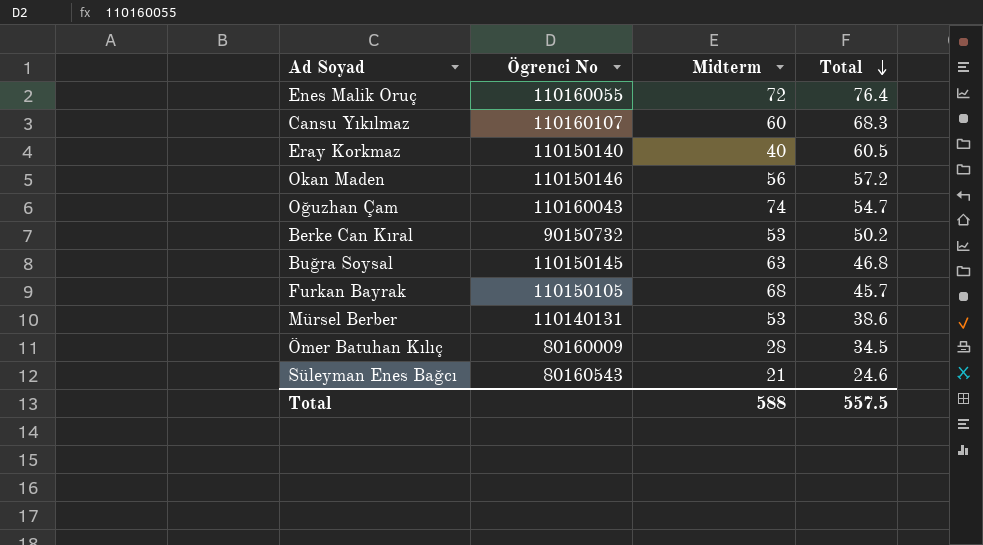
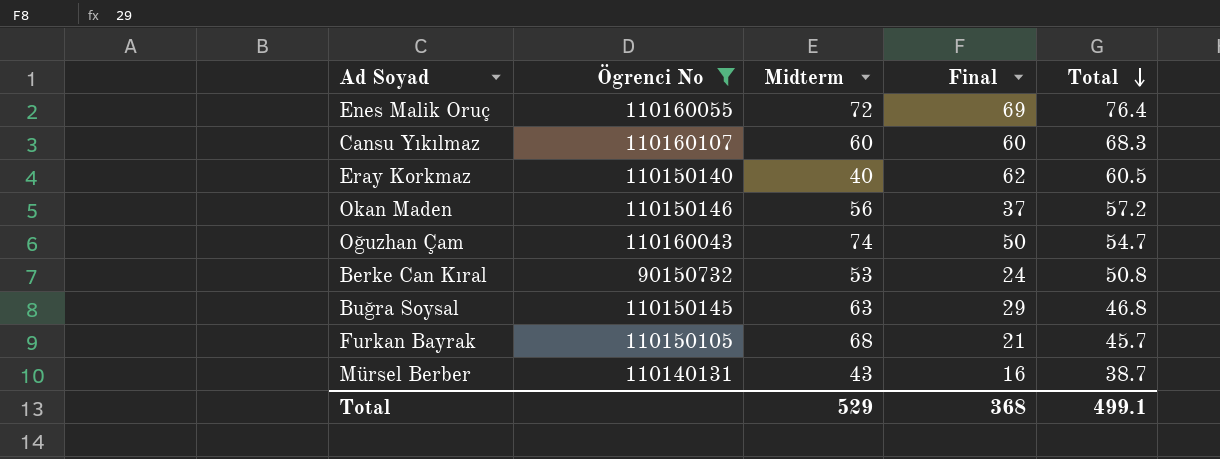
filter: none -> Ögrenci No >= 90150732
column Final | position: none -> 4
Berke Can Kıral | Total: 50.2 -> 50.8
Mürsel Berber | Midterm: 53 -> 43
Mürsel Berber | Total: 38.6 -> 38.7
Total | Midterm: 588 -> 529
Total | Total: 557.5 -> 499.1

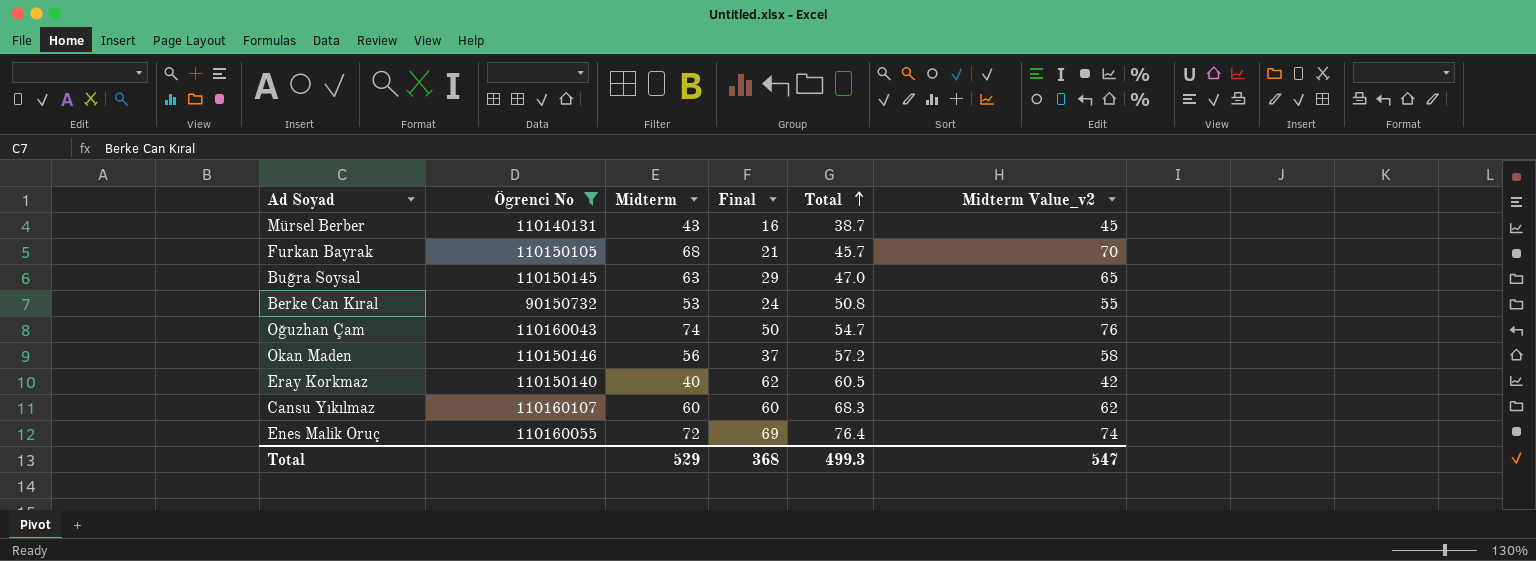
row order: Total descending -> Total ascending
column Midterm Value_v2 | formula: none -> [Midterm] + 2
Buğra Soysal | Total: 46.8 -> 47.0
Total | Total: 499.1 -> 499.3

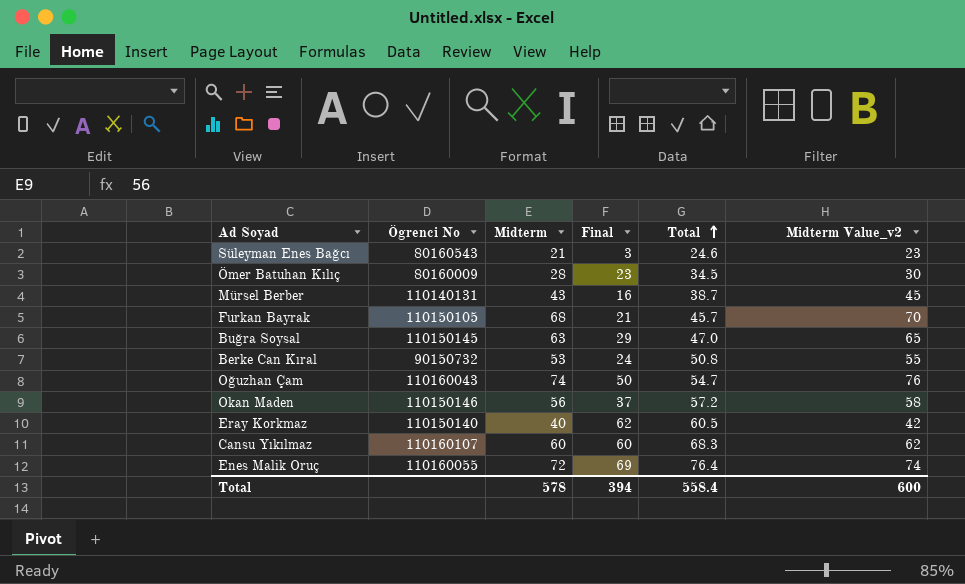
filter: Ögrenci No >= 90150732 -> none
Total | Midterm: 529 -> 578
Total | Final: 368 -> 394
Total | Total: 499.3 -> 558.4
Total | Midterm Value_v2: 547 -> 600

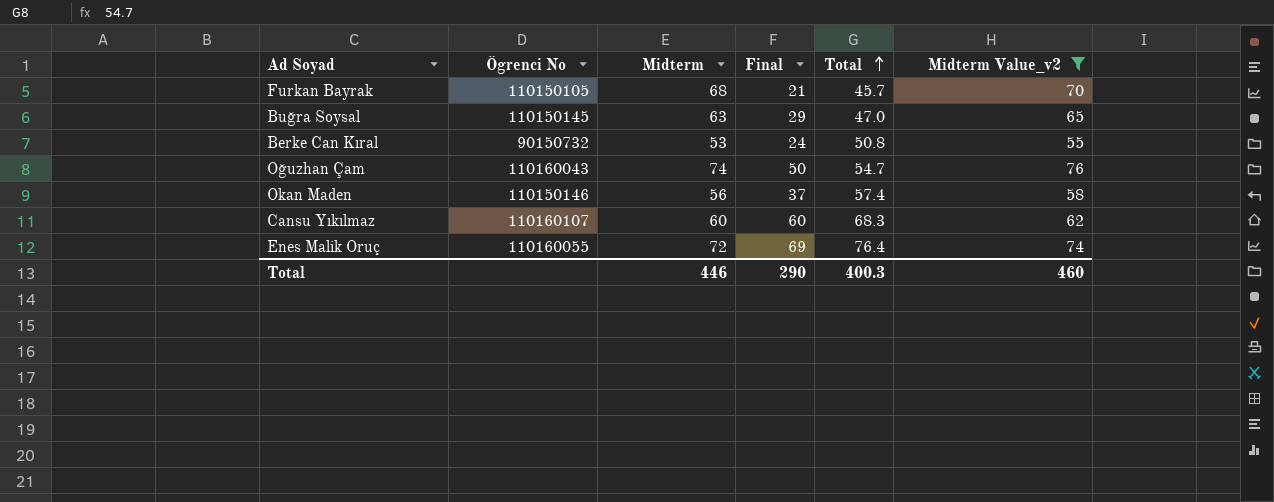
filter: none -> Midterm Value_v2 >= 55
Okan Maden | Total: 57.2 -> 57.4
Total | Midterm: 578 -> 446
Total | Final: 394 -> 290
Total | Total: 558.4 -> 400.3
Total | Midterm Value_v2: 600 -> 460

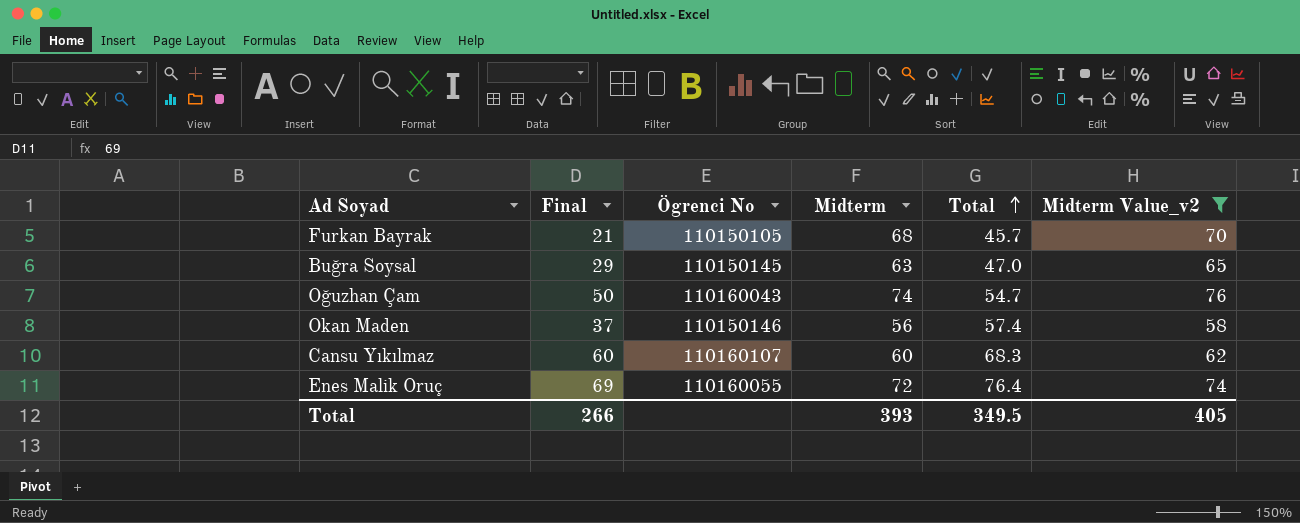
column Final | position: 4 -> 2
row Berke Can Kıral: 90150732 | 53 | 24 | 50.8 | 55 -> none
Total | Final: 290 -> 266
Total | Midterm: 446 -> 393
Total | Total: 400.3 -> 349.5
Total | Midterm Value_v2: 460 -> 405

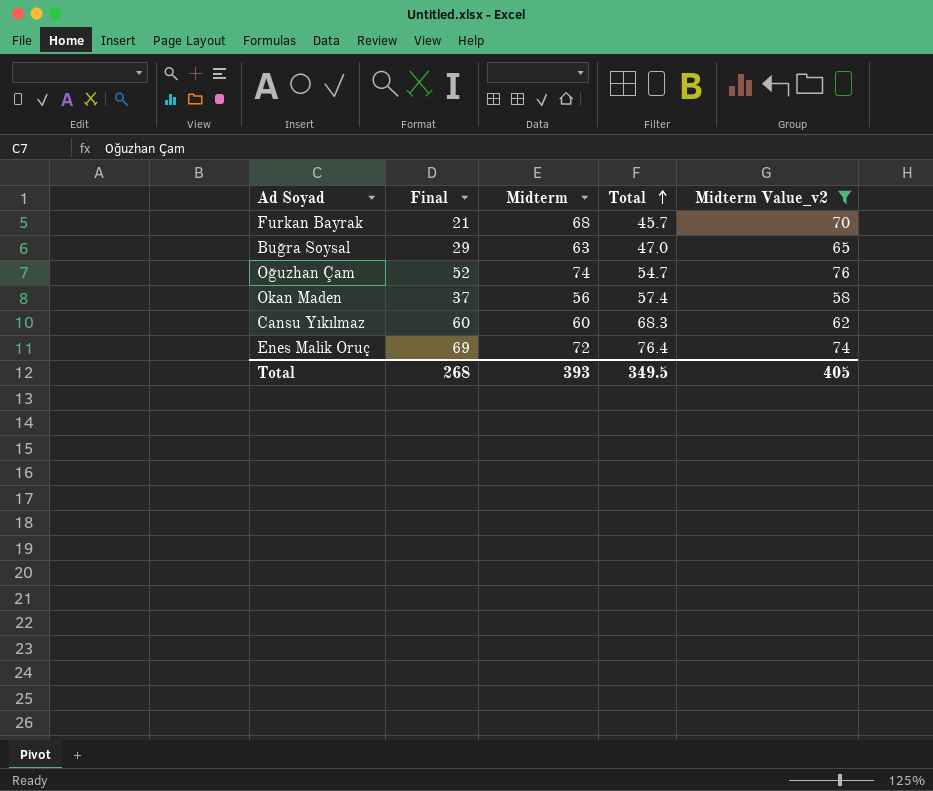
column Ögrenci No | position: 3 -> none
Oğuzhan Çam | Final: 50 -> 52
Total | Final: 266 -> 268

